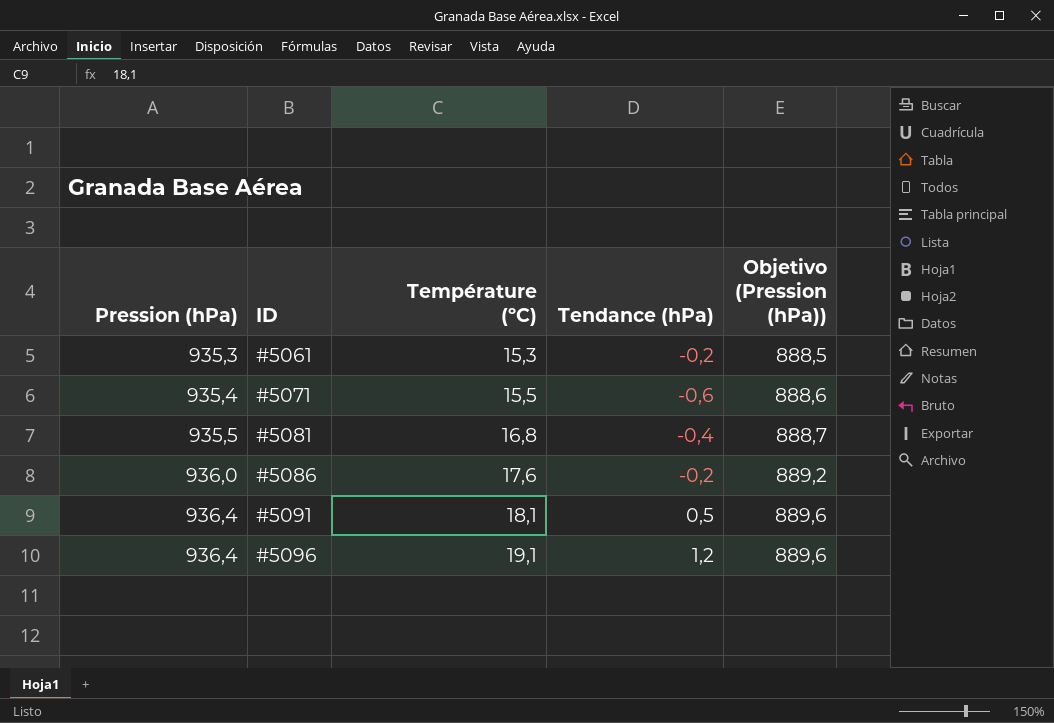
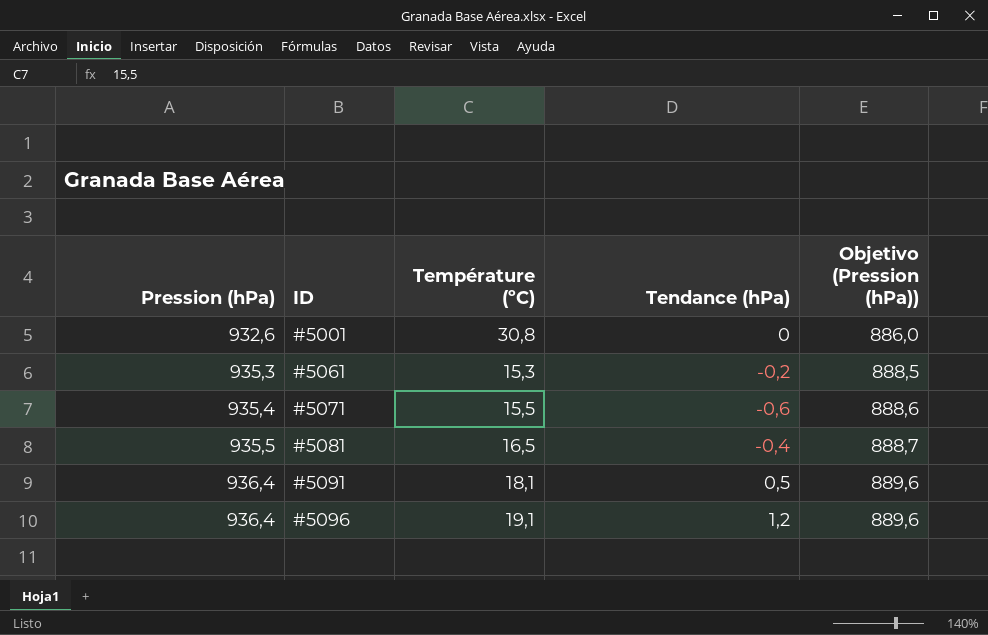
row #5086: 936,0 | 17,6 | -0,2 | 889,2 -> none
row #5001: none -> 932,6 | 30,8 | 0 | 886,0
#5081 | Température (ºC): 16,8 -> 16,5

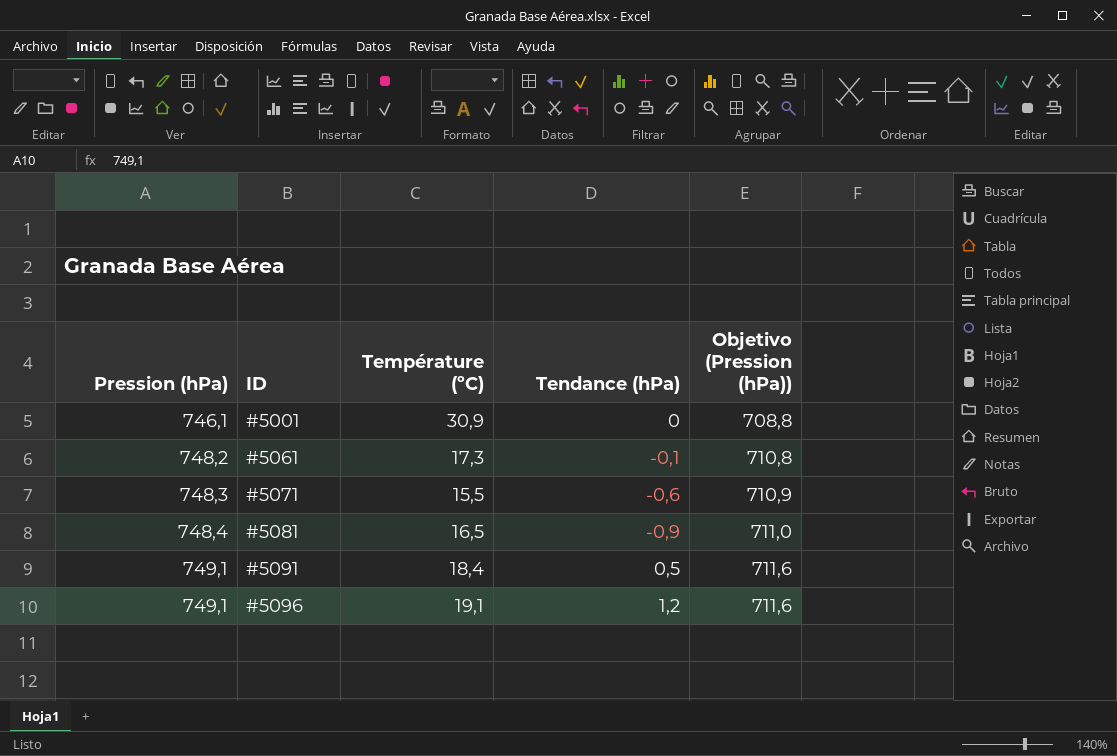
#5001 | Pression (hPa): 932,6 -> 746,1
#5001 | Température (ºC): 30,8 -> 30,9
#5001 | Objetivo (Pression (hPa)): 886,0 -> 708,8
#5061 | Pression (hPa): 935,3 -> 748,2
#5061 | Température (ºC): 15,3 -> 17,3
#5061 | Tendance (hPa): -0,2 -> -0,1
#5061 | Objetivo (Pression (hPa)): 888,5 -> 710,8
#5071 | Pression (hPa): 935,4 -> 748,3
#5071 | Objetivo (Pression (hPa)): 888,6 -> 710,9
#5081 | Pression (hPa): 935,5 -> 748,4
#5081 | Tendance (hPa): -0,4 -> -0,9
#5081 | Objetivo (Pression (hPa)): 888,7 -> 711,0
#5091 | Pression (hPa): 936,4 -> 749,1
#5091 | Température (ºC): 18,1 -> 18,4
#5091 | Objetivo (Pression (hPa)): 889,6 -> 711,6
#5096 | Pression (hPa): 936,4 -> 749,1
#5096 | Objetivo (Pression (hPa)): 889,6 -> 711,6

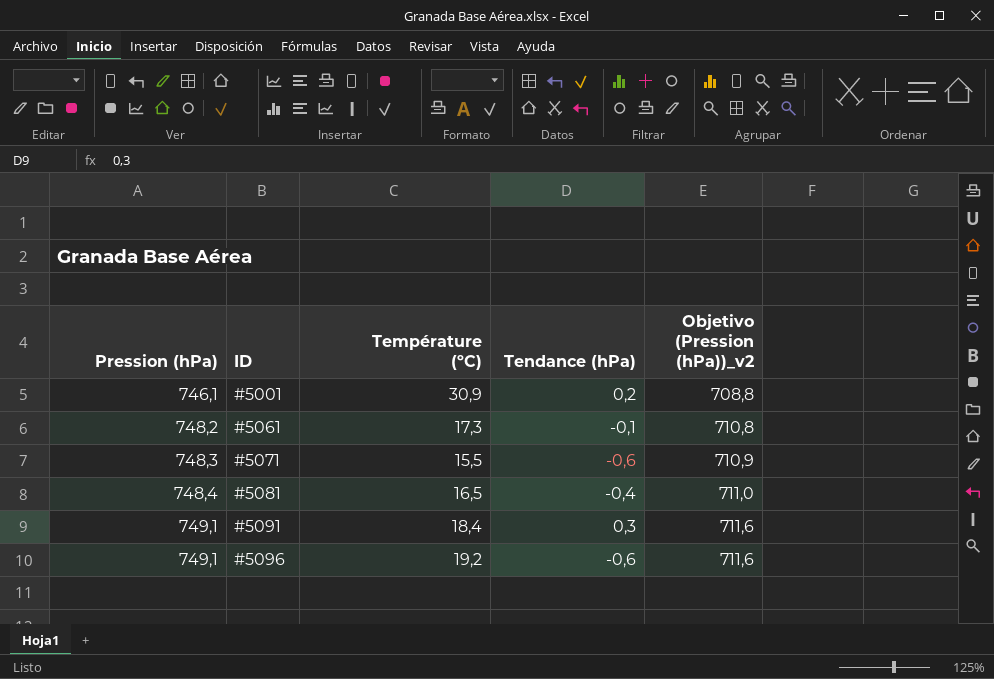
column name: Objetivo (Pression (hPa)) -> Objetivo (Pression (hPa))_v2
#5001 | Tendance (hPa): 0 -> 0,2
#5081 | Tendance (hPa): -0,9 -> -0,4
#5091 | Tendance (hPa): 0,5 -> 0,3
#5096 | Température (ºC): 19,1 -> 19,2
#5096 | Tendance (hPa): 1,2 -> -0,6

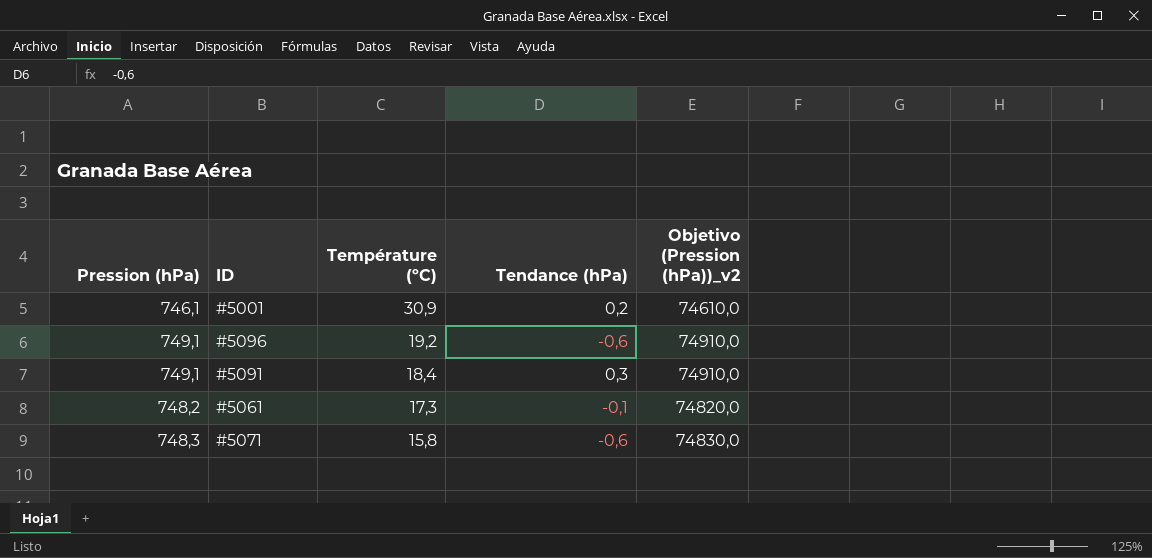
row order: Pression (hPa) ascending -> Température (ºC) descending
column Objetivo (Pression (hPa))_v2 | formula: [Pression (hPa)] * 0,95 -> [Pression (hPa)] * 100
row #5081: 748,4 | 16,5 | -0,4 | 711,0 -> none
#5071 | Température (ºC): 15,5 -> 15,8

